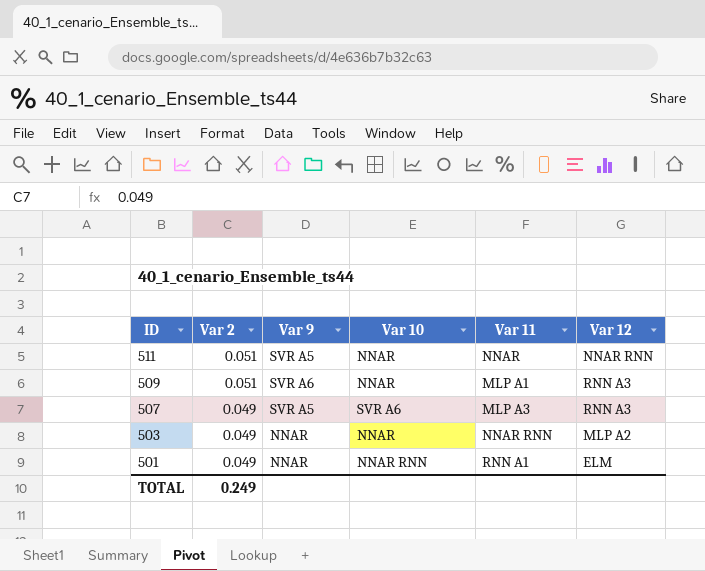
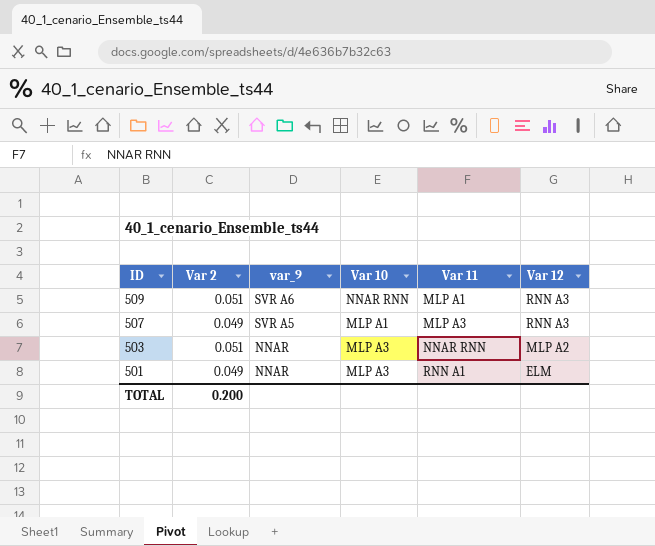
column name: Var 9 -> var_9
row 511: 0.051 | SVR A5 | NNAR | NNAR | NNAR RNN -> none
509 | Var 10: NNAR -> NNAR RNN
507 | Var 10: SVR A6 -> MLP A1
503 | Var 2: 0.049 -> 0.051
503 | Var 10: NNAR -> MLP A3
501 | Var 10: NNAR RNN -> MLP A3
TOTAL | Var 2: 0.249 -> 0.200

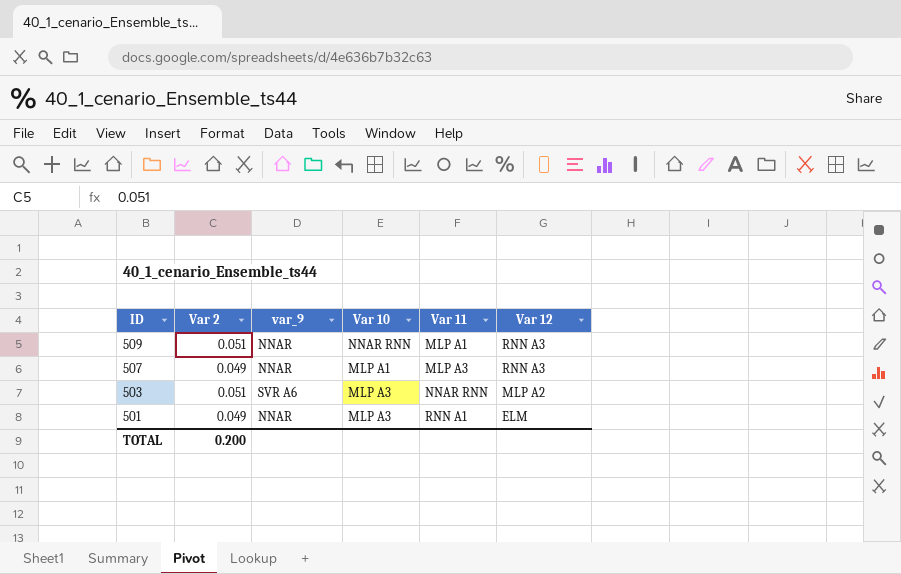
509 | var_9: SVR A6 -> NNAR
507 | var_9: SVR A5 -> NNAR
503 | var_9: NNAR -> SVR A6

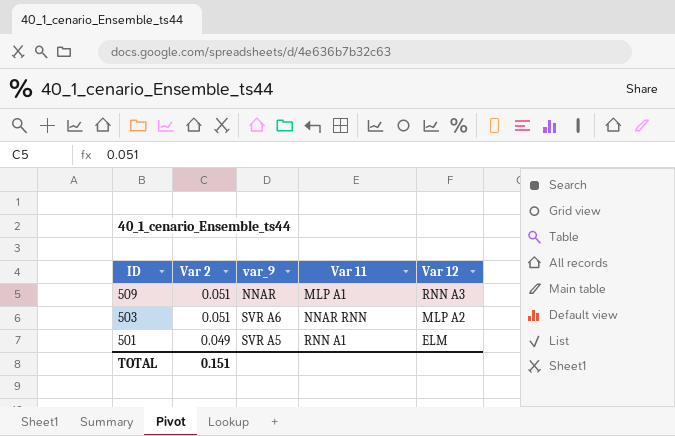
column Var 10 | position: 4 -> none
row 507: 0.049 | NNAR | MLP A1 | MLP A3 | RNN A3 -> none
501 | var_9: NNAR -> SVR A5
TOTAL | Var 2: 0.200 -> 0.151

